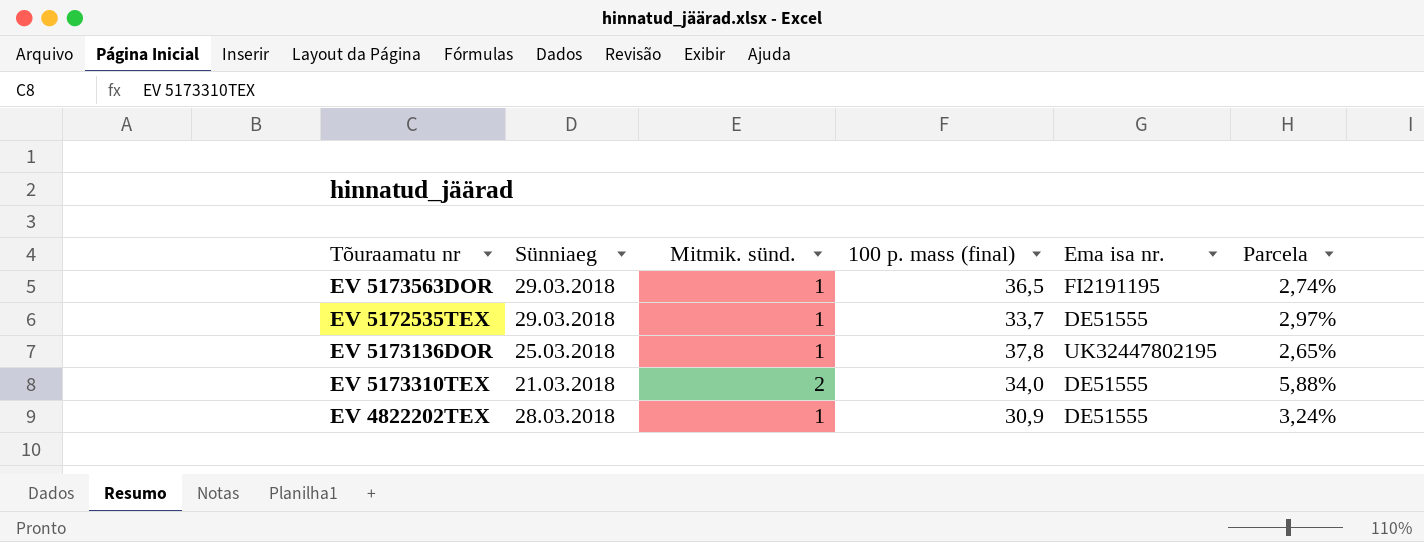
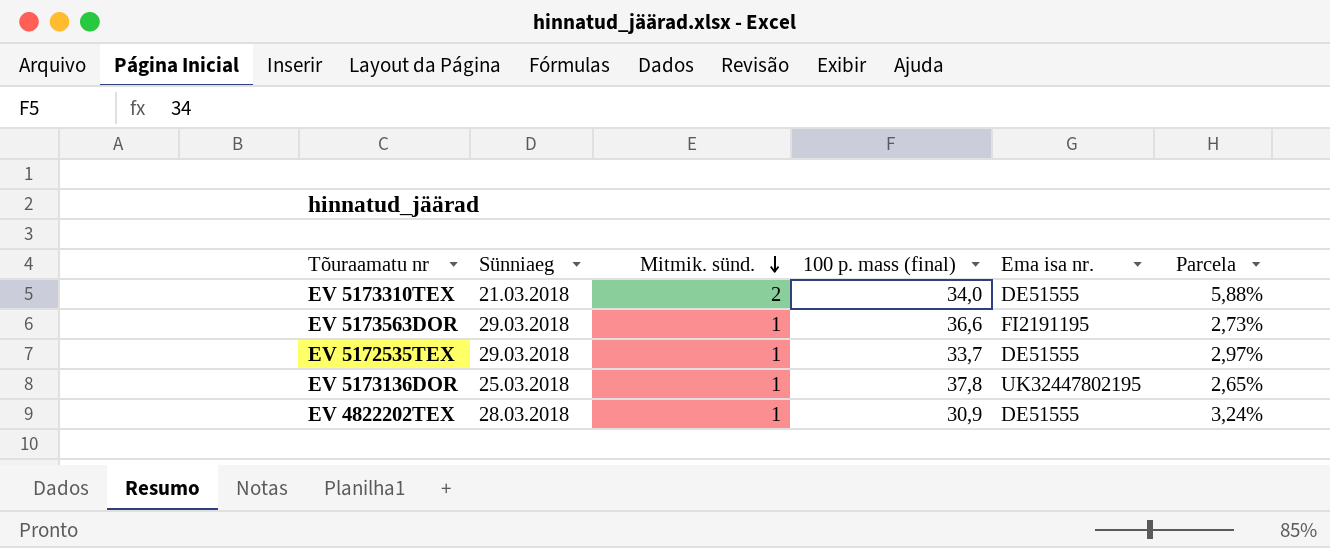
row order: none -> Mitmik. sünd. descending
EV 5173563DOR | 100 p. mass (final): 36,5 -> 36,6
EV 5173563DOR | Parcela: 2,74% -> 2,73%

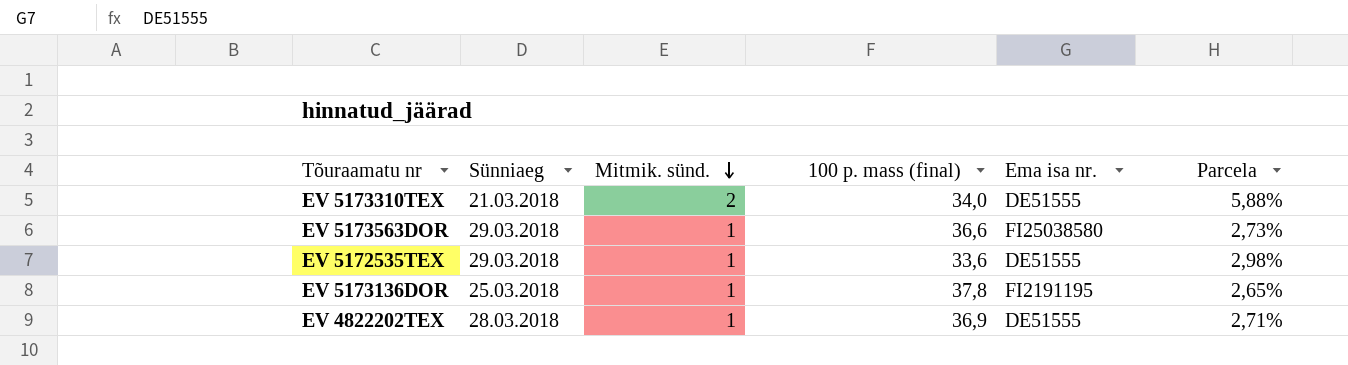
EV 5173563DOR | Ema isa nr.: FI2191195 -> FI25038580
EV 5172535TEX | 100 p. mass (final): 33,7 -> 33,6
EV 5172535TEX | Parcela: 2,97% -> 2,98%
EV 5173136DOR | Ema isa nr.: UK32447802195 -> FI2191195
EV 4822202TEX | 100 p. mass (final): 30,9 -> 36,9
EV 4822202TEX | Parcela: 3,24% -> 2,71%

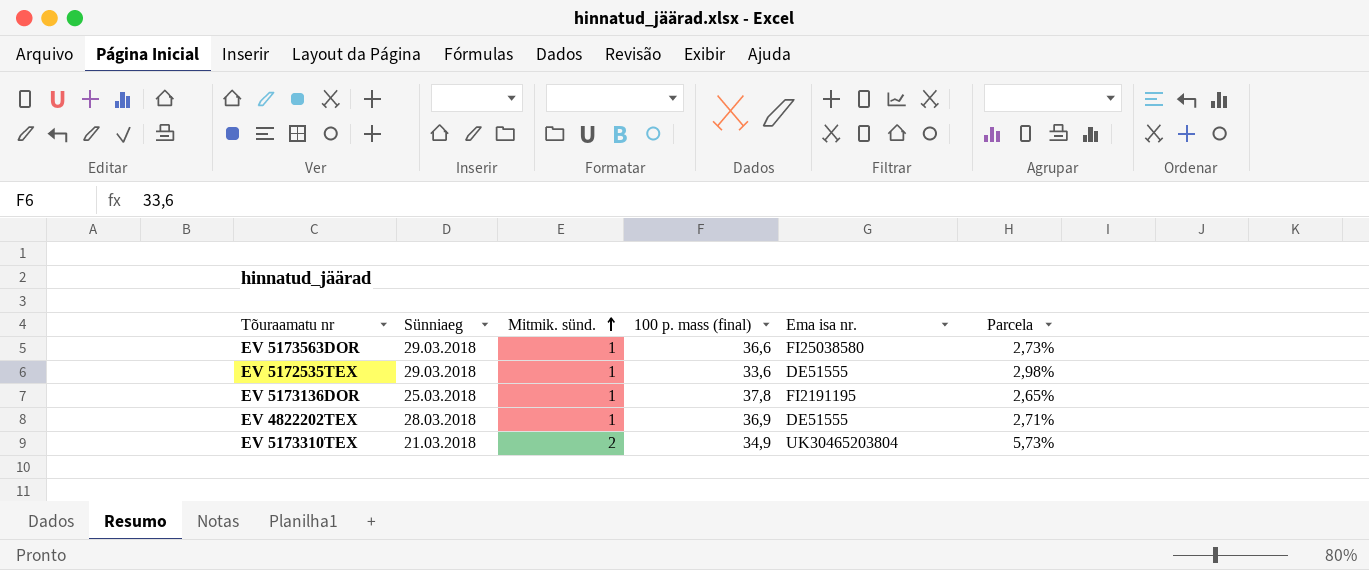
row order: Mitmik. sünd. descending -> Mitmik. sünd. ascending
EV 5173310TEX | 100 p. mass (final): 34,0 -> 34,9
EV 5173310TEX | Ema isa nr.: DE51555 -> UK30465203804
EV 5173310TEX | Parcela: 5,88% -> 5,73%

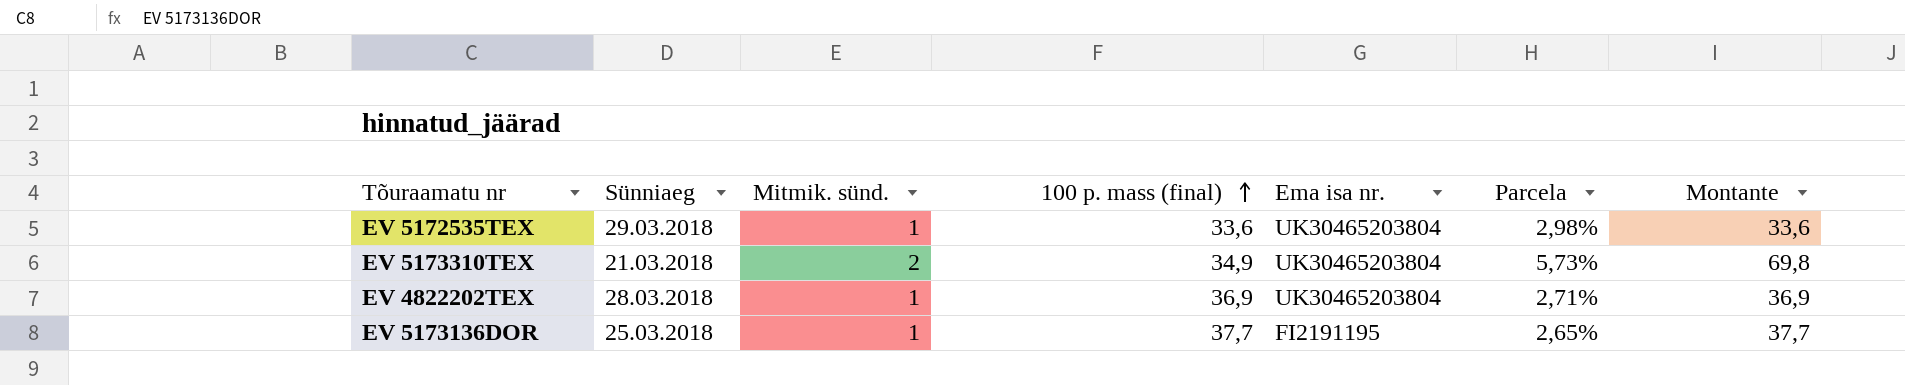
row order: Mitmik. sünd. ascending -> 100 p. mass (final) ascending
column Montante | formula: none -> [Mitmik. sünd.] * [100 p. mass (final)]
row EV 5173563DOR: 29.03.2018 | 1 | 36,6 | FI25038580 | 2,73% -> none
EV 5172535TEX | Ema isa nr.: DE51555 -> UK30465203804
EV 4822202TEX | Ema isa nr.: DE51555 -> UK30465203804
EV 5173136DOR | 100 p. mass (final): 37,8 -> 37,7

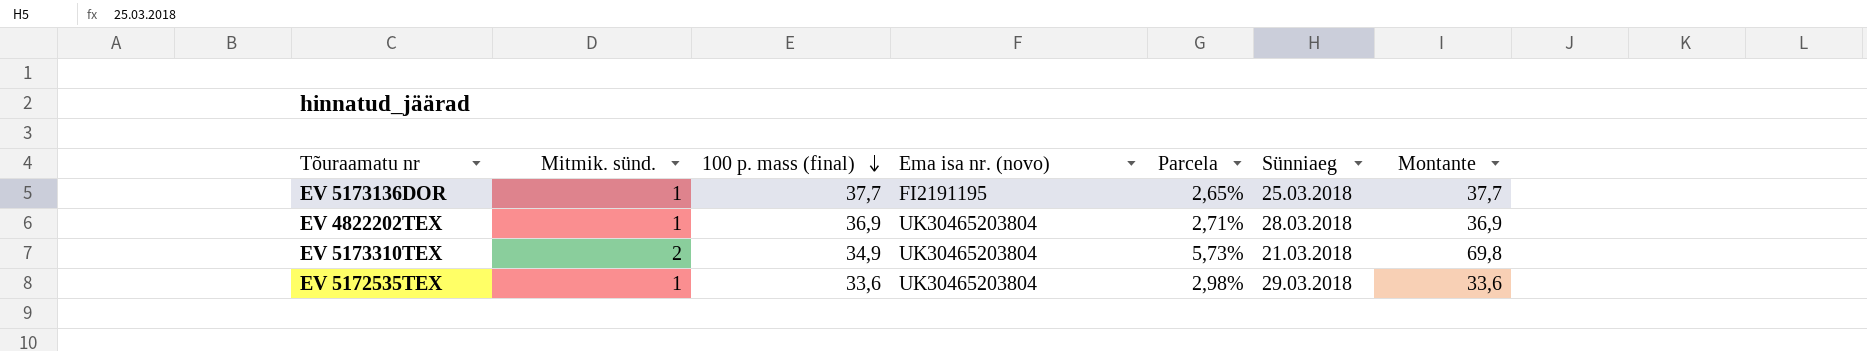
row order: 100 p. mass (final) ascending -> 100 p. mass (final) descending
column name: Ema isa nr. -> Ema isa nr. (novo)
column Sünniaeg | position: 2 -> 6

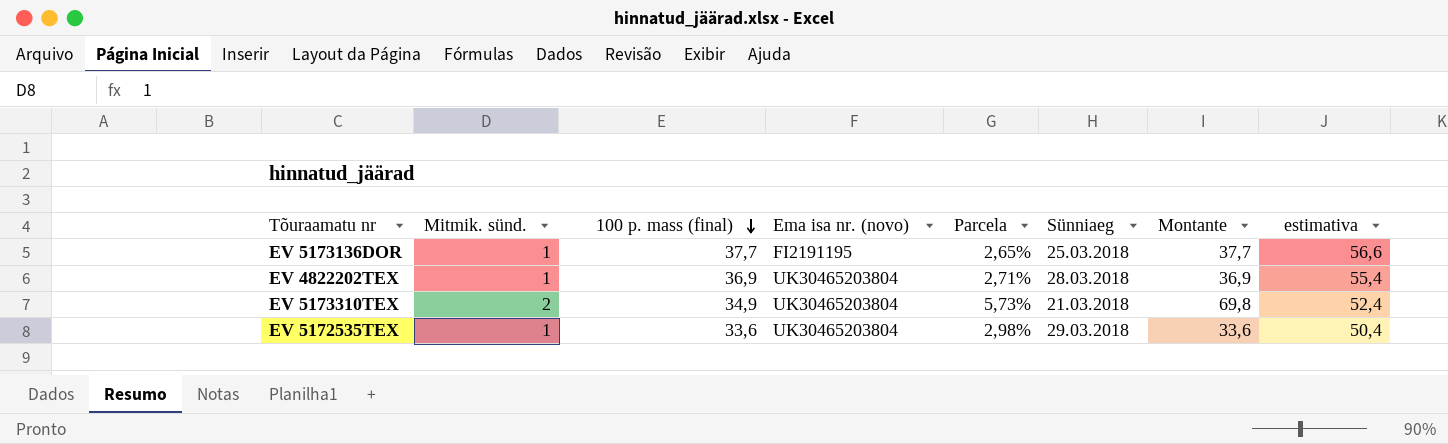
column estimativa | formula: none -> [100 p. mass (final)] * 1,5

